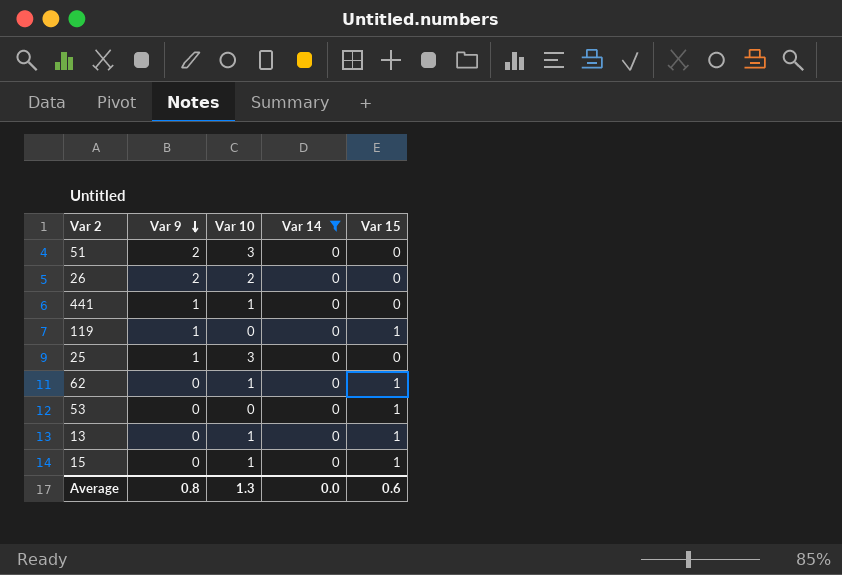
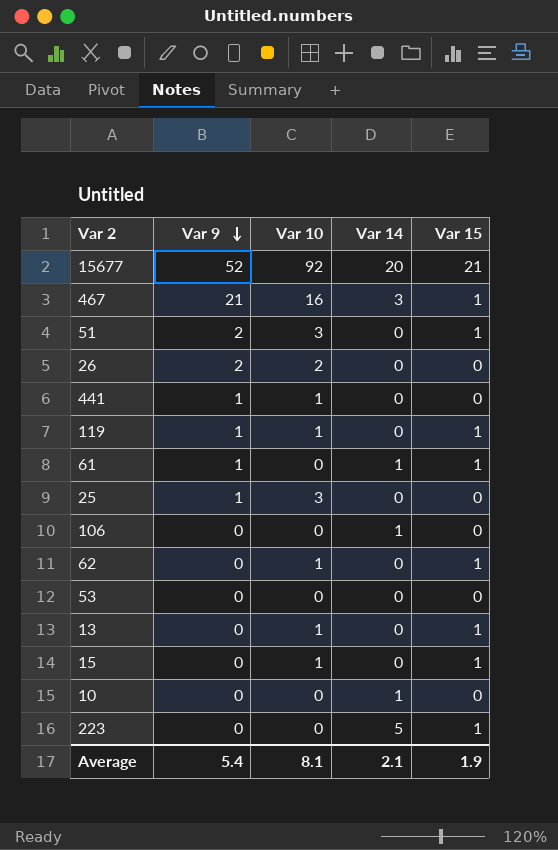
filter: Var 14 = 0 -> none
51 | Var 15: 0 -> 1
119 | Var 10: 0 -> 1
53 | Var 15: 1 -> 0
Average | Var 9: 0.8 -> 5.4
Average | Var 10: 1.3 -> 8.1
Average | Var 14: 0.0 -> 2.1
Average | Var 15: 0.6 -> 1.9

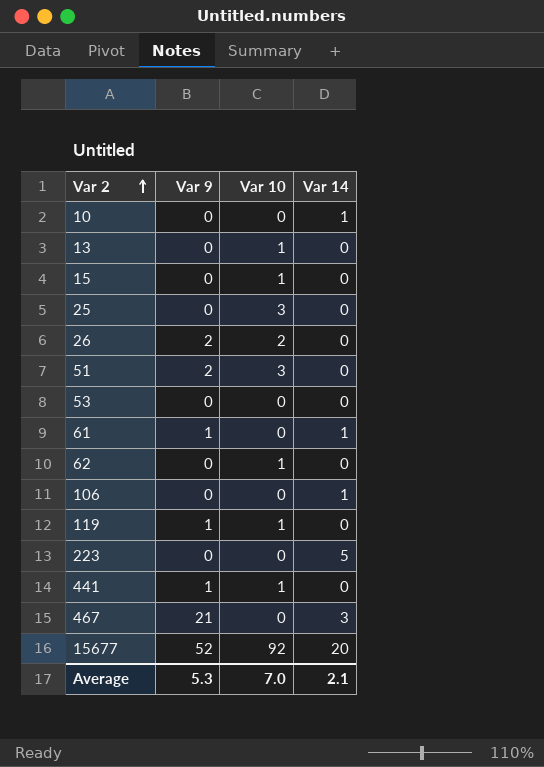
row order: Var 9 descending -> Var 2 ascending
column Var 15 | position: 5 -> none
25 | Var 9: 1 -> 0
467 | Var 10: 16 -> 0
Average | Var 9: 5.4 -> 5.3
Average | Var 10: 8.1 -> 7.0

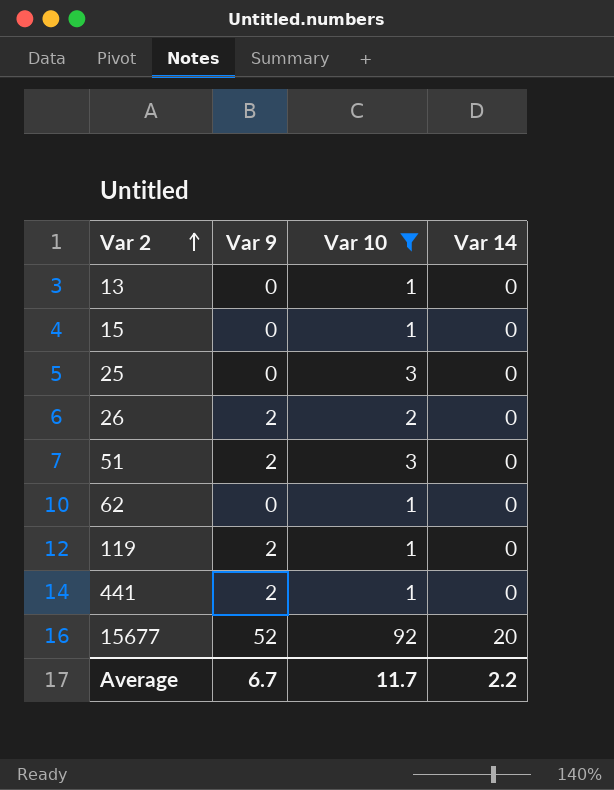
filter: none -> Var 10 != 0
119 | Var 9: 1 -> 2
441 | Var 9: 1 -> 2
Average | Var 9: 5.3 -> 6.7
Average | Var 10: 7.0 -> 11.7
Average | Var 14: 2.1 -> 2.2

